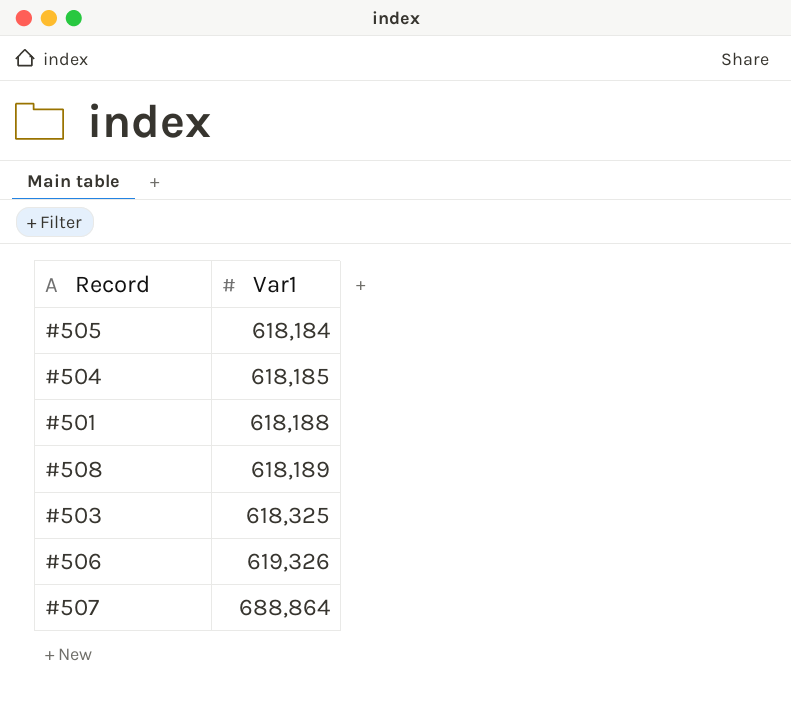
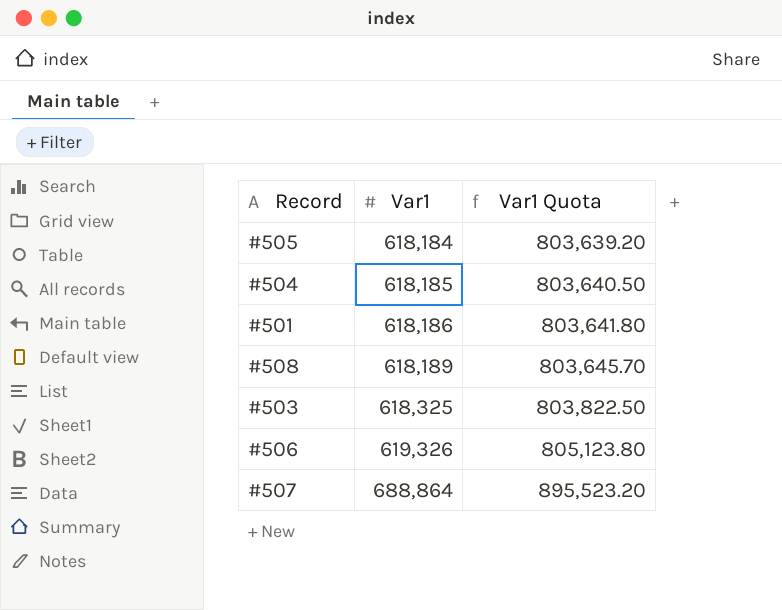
column Var1 Quota | formula: none -> [Var1] * 1.3
#501 | Var1: 618,188 -> 618,186

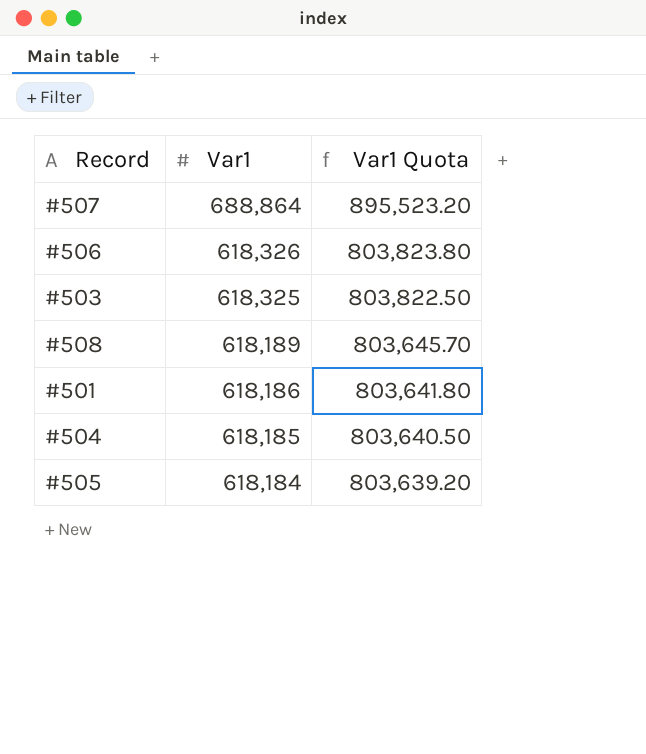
row order: Var1 ascending -> Var1 descending
#506 | Var1: 619,326 -> 618,326
#506 | Var1 Quota: 805,123.80 -> 803,823.80

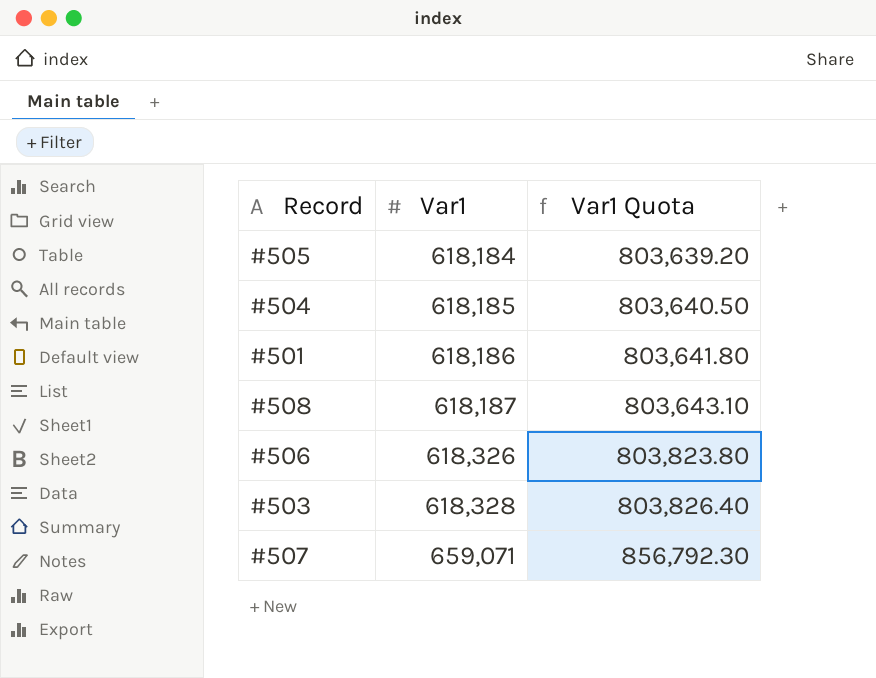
row order: Var1 descending -> Var1 ascending
#508 | Var1: 618,189 -> 618,187
#508 | Var1 Quota: 803,645.70 -> 803,643.10
#503 | Var1: 618,325 -> 618,328
#503 | Var1 Quota: 803,822.50 -> 803,826.40
#507 | Var1: 688,864 -> 659,071
#507 | Var1 Quota: 895,523.20 -> 856,792.30

